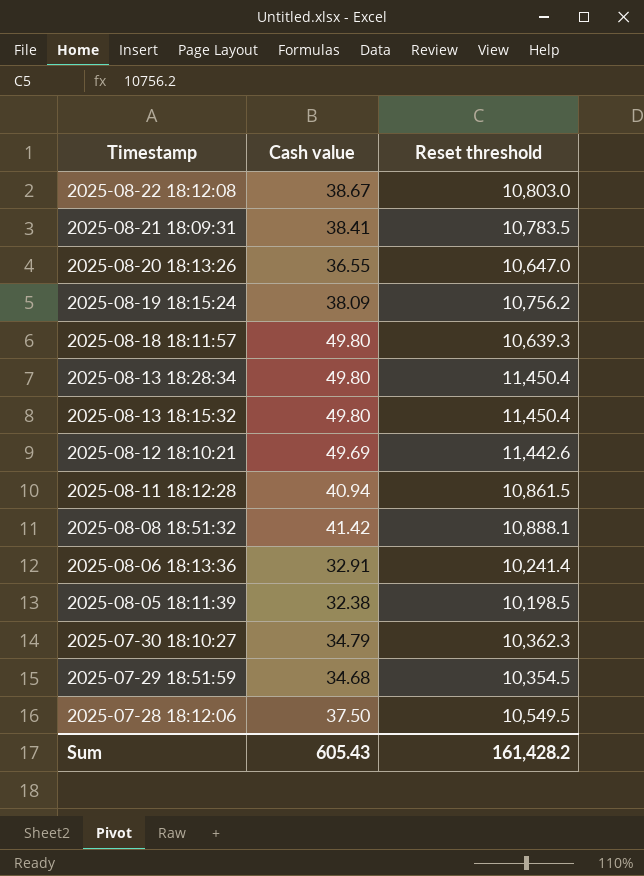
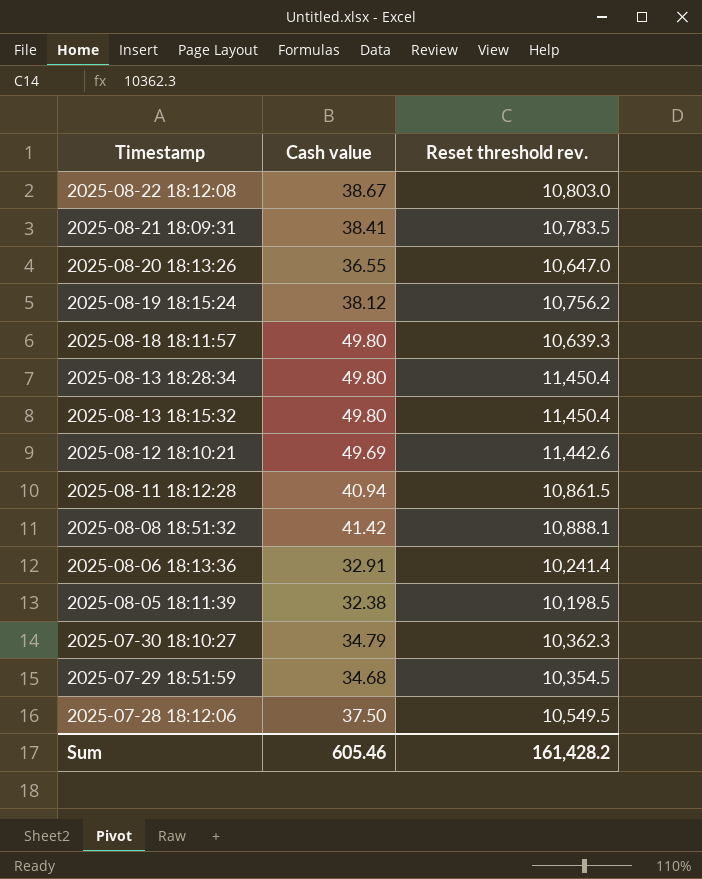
column name: Reset threshold -> Reset threshold rev.
2025-08-19 18:15:24 | Cash value: 38.09 -> 38.12
Sum | Cash value: 605.43 -> 605.46

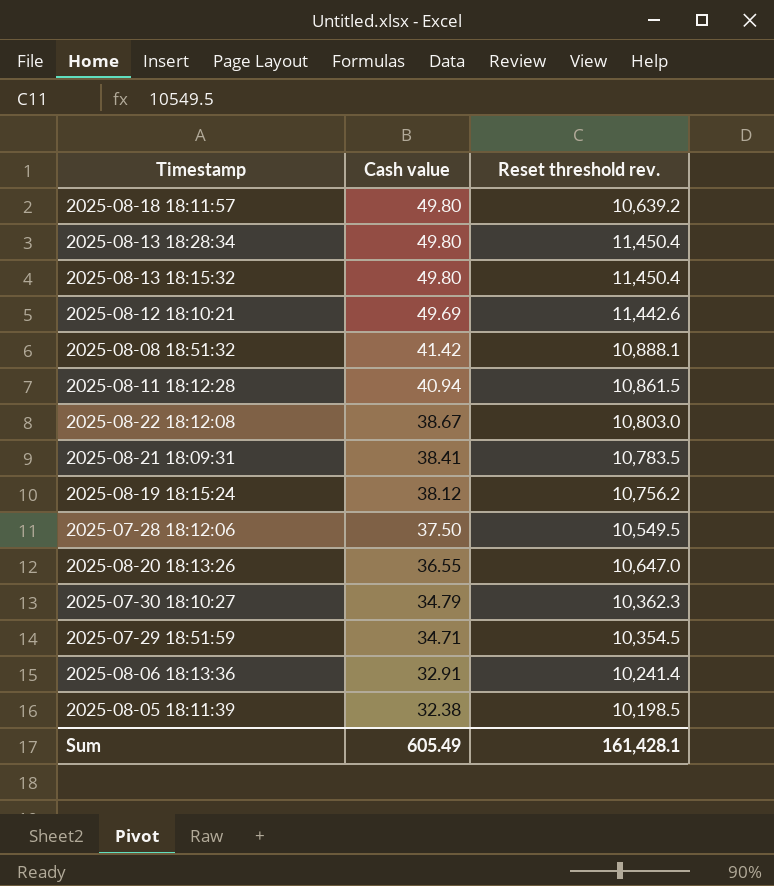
row order: Timestamp descending -> Cash value descending
2025-08-18 18:11:57 | Reset threshold rev.: 10,639.3 -> 10,639.2
2025-07-29 18:51:59 | Cash value: 34.68 -> 34.71
Sum | Cash value: 605.46 -> 605.49
Sum | Reset threshold rev.: 161,428.2 -> 161,428.1

